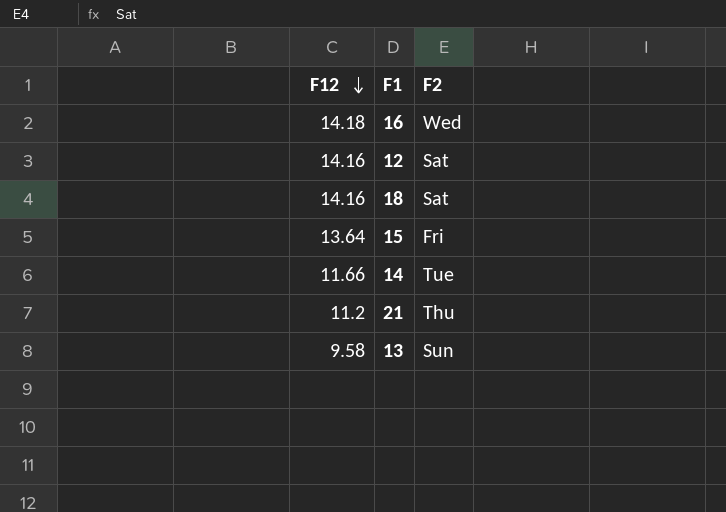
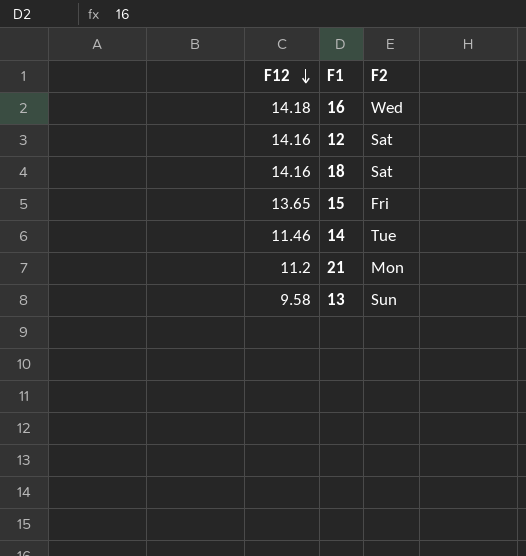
15 | F12: 13.64 -> 13.65
14 | F12: 11.66 -> 11.46
21 | F2: Thu -> Mon

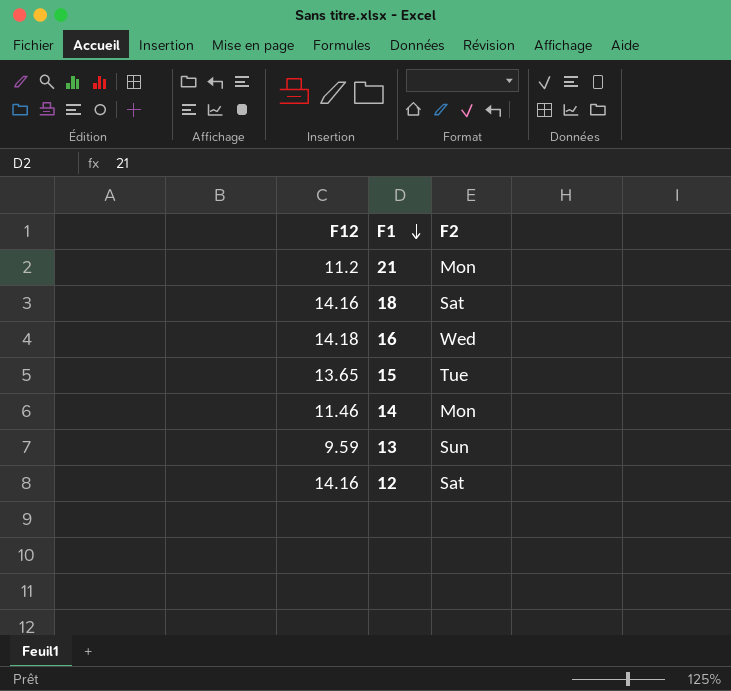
row order: F12 descending -> F1 descending
15 | F2: Fri -> Tue
14 | F2: Tue -> Mon
13 | F12: 9.58 -> 9.59

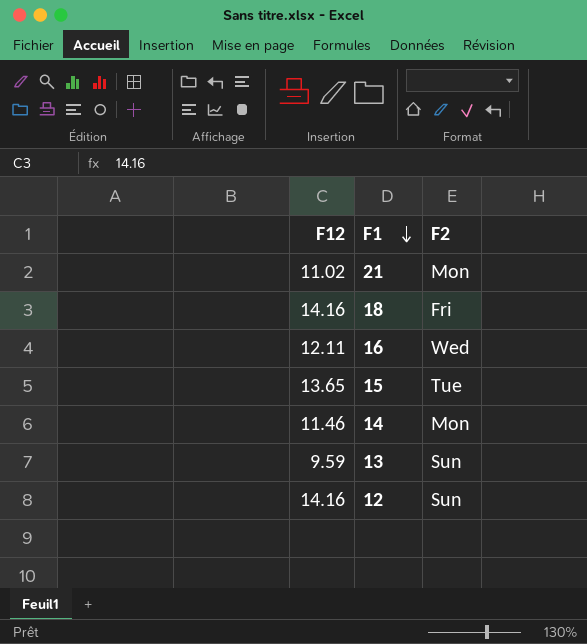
21 | F12: 11.2 -> 11.02
18 | F2: Sat -> Fri
16 | F12: 14.18 -> 12.11
12 | F2: Sat -> Sun

